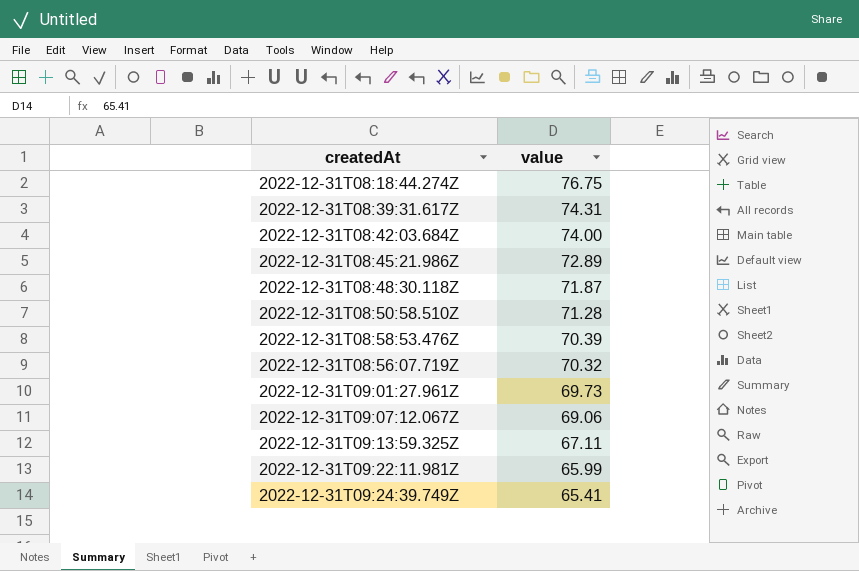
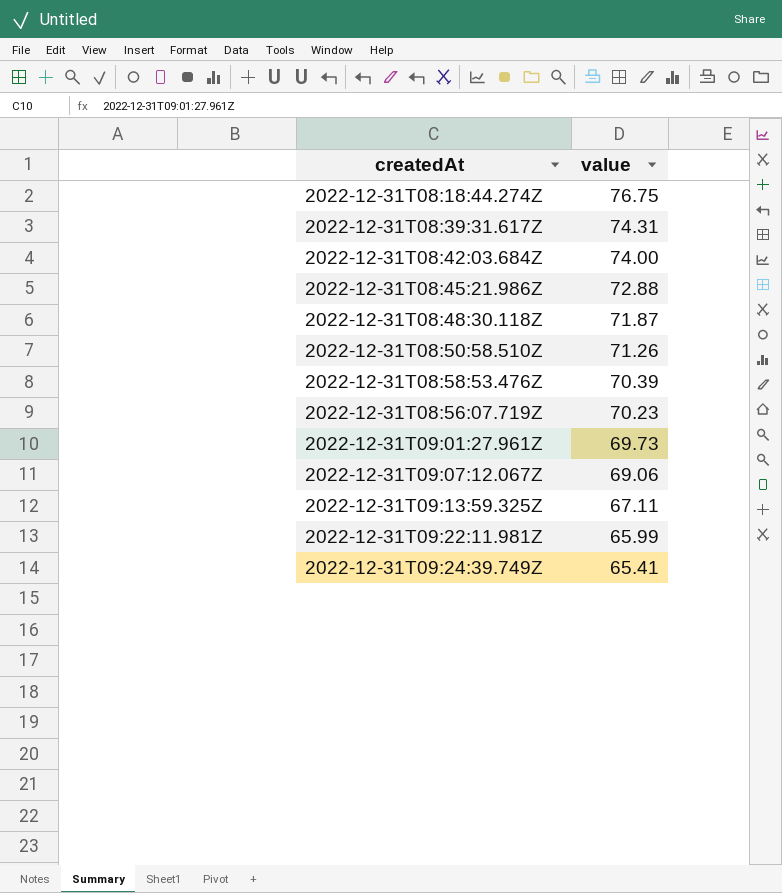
2022-12-31T08:45:21.986Z | value: 72.89 -> 72.88
2022-12-31T08:50:58.510Z | value: 71.28 -> 71.26
2022-12-31T08:56:07.719Z | value: 70.32 -> 70.23

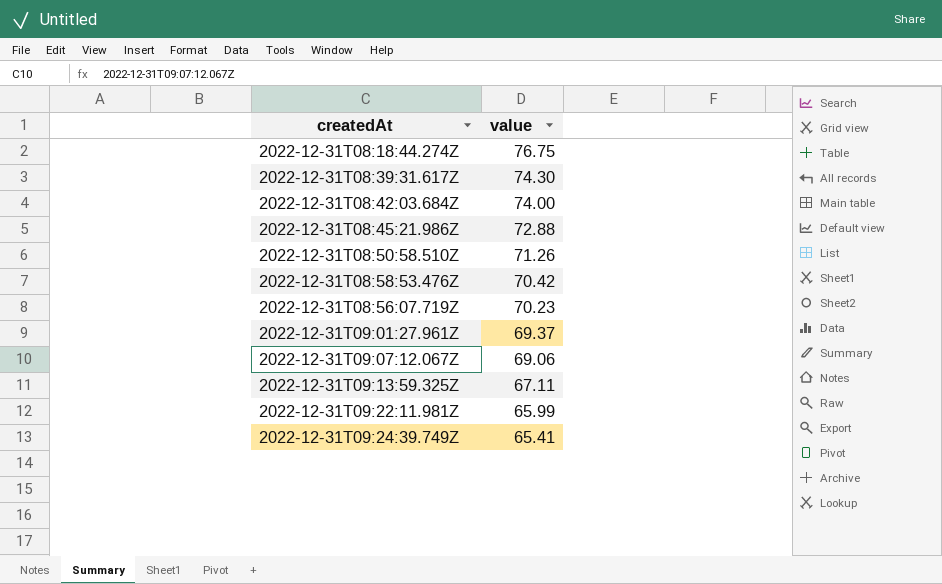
row 2022-12-31T08:48:30.118Z: 71.87 -> none
2022-12-31T08:39:31.617Z | value: 74.31 -> 74.30
2022-12-31T08:58:53.476Z | value: 70.39 -> 70.42
2022-12-31T09:01:27.961Z | value: 69.73 -> 69.37

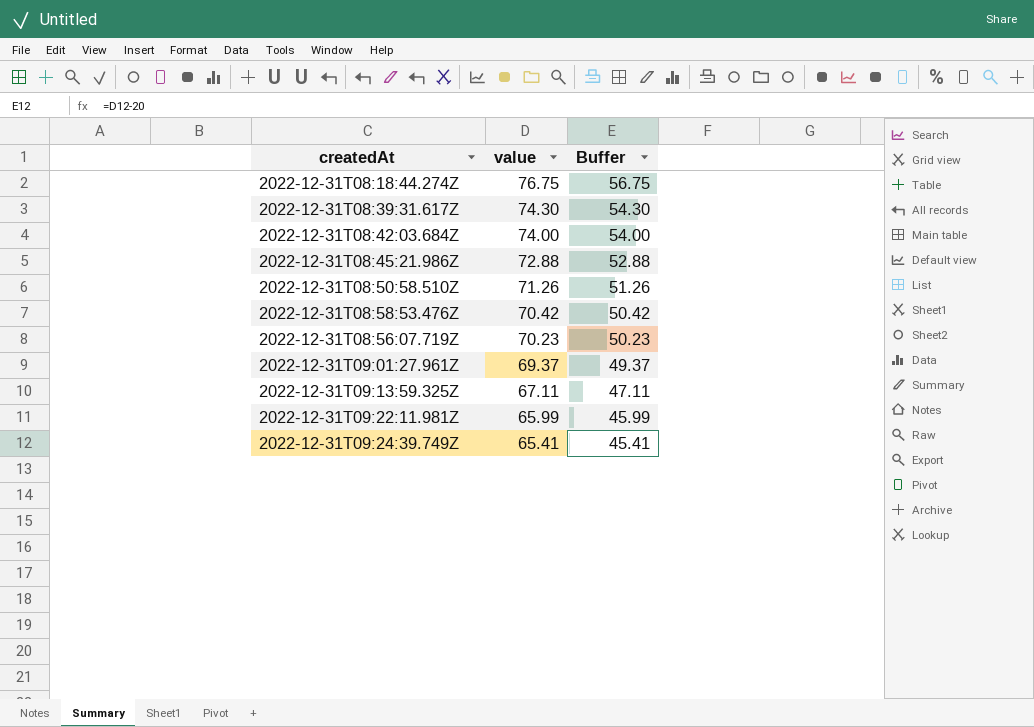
column Buffer | formula: none -> [value] - 20
row 2022-12-31T09:07:12.067Z: 69.06 -> none

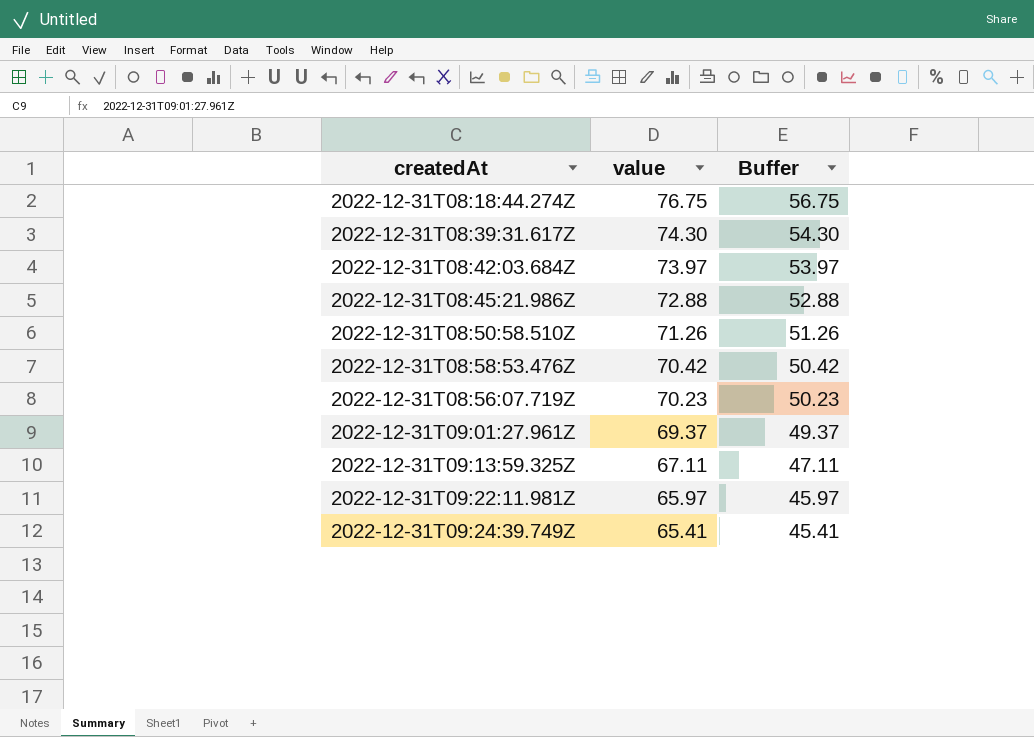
2022-12-31T08:42:03.684Z | value: 74.00 -> 73.97
2022-12-31T08:42:03.684Z | Buffer: 54.00 -> 53.97
2022-12-31T09:22:11.981Z | value: 65.99 -> 65.97
2022-12-31T09:22:11.981Z | Buffer: 45.99 -> 45.97

